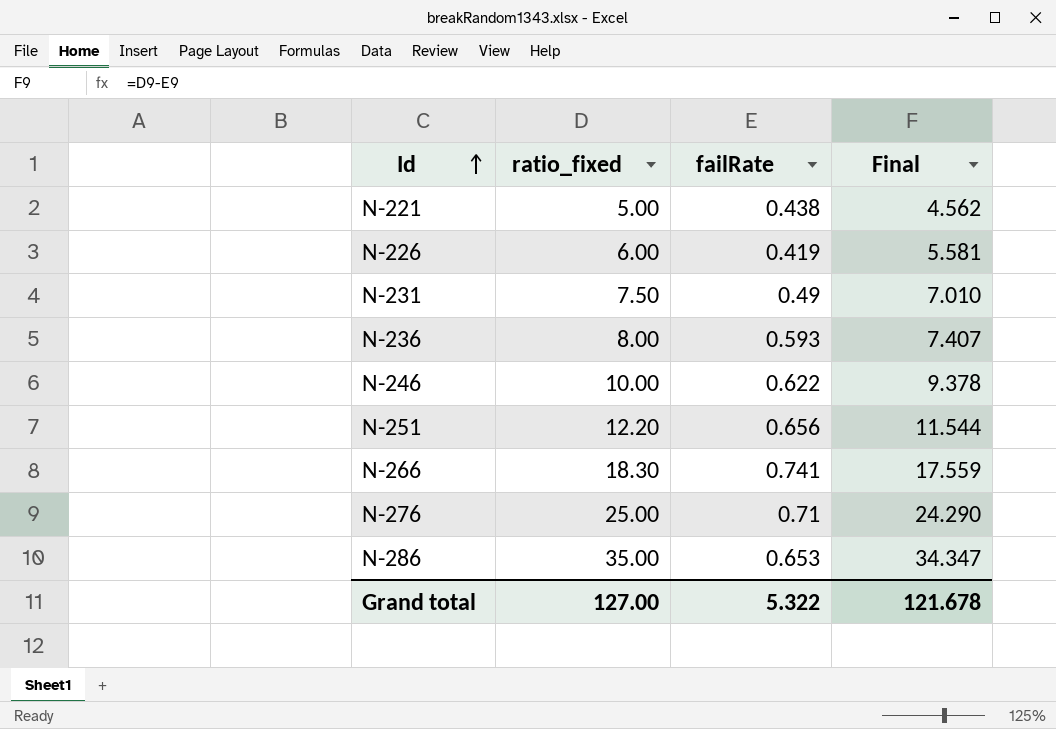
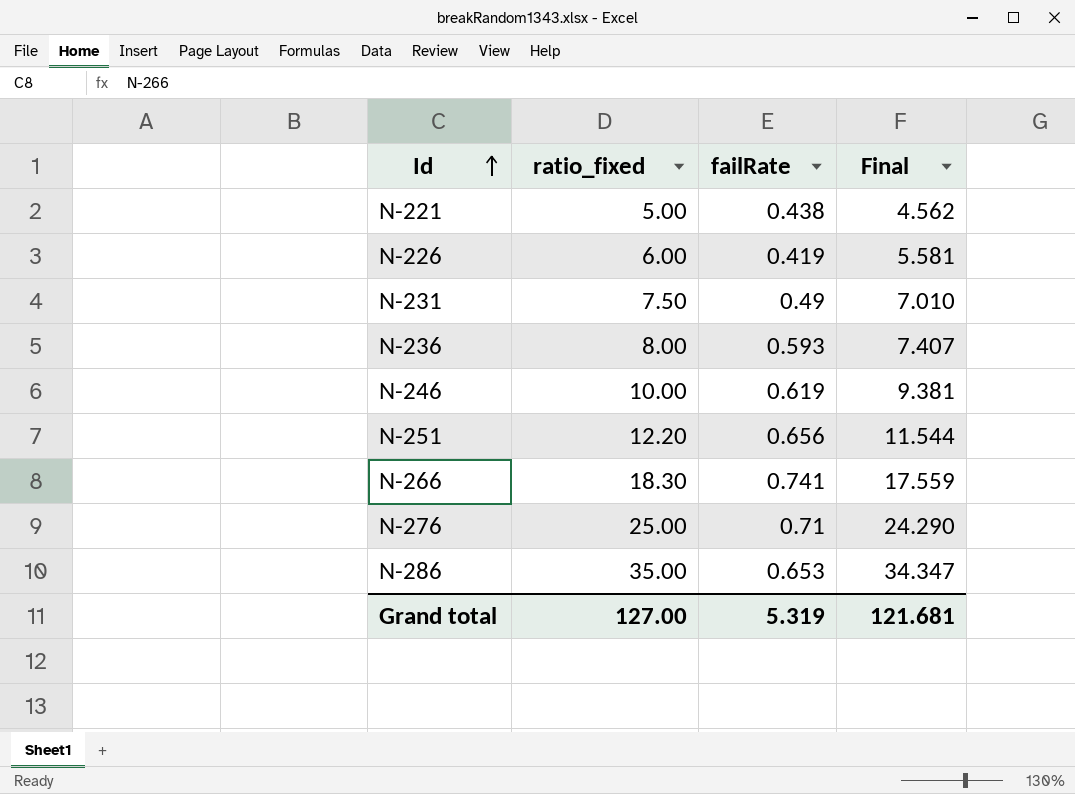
N-246 | failRate: 0.622 -> 0.619
N-246 | Final: 9.378 -> 9.381
Grand total | failRate: 5.322 -> 5.319
Grand total | Final: 121.678 -> 121.681

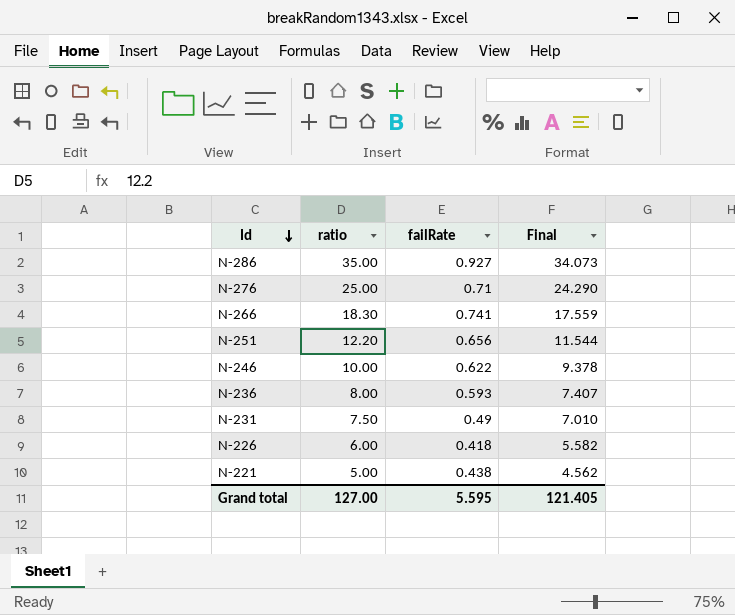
row order: Id ascending -> Id descending
column name: ratio_fixed -> ratio
N-286 | failRate: 0.653 -> 0.927
N-286 | Final: 34.347 -> 34.073
N-246 | failRate: 0.619 -> 0.622
N-246 | Final: 9.381 -> 9.378
N-226 | failRate: 0.419 -> 0.418
N-226 | Final: 5.581 -> 5.582
Grand total | failRate: 5.319 -> 5.595
Grand total | Final: 121.681 -> 121.405

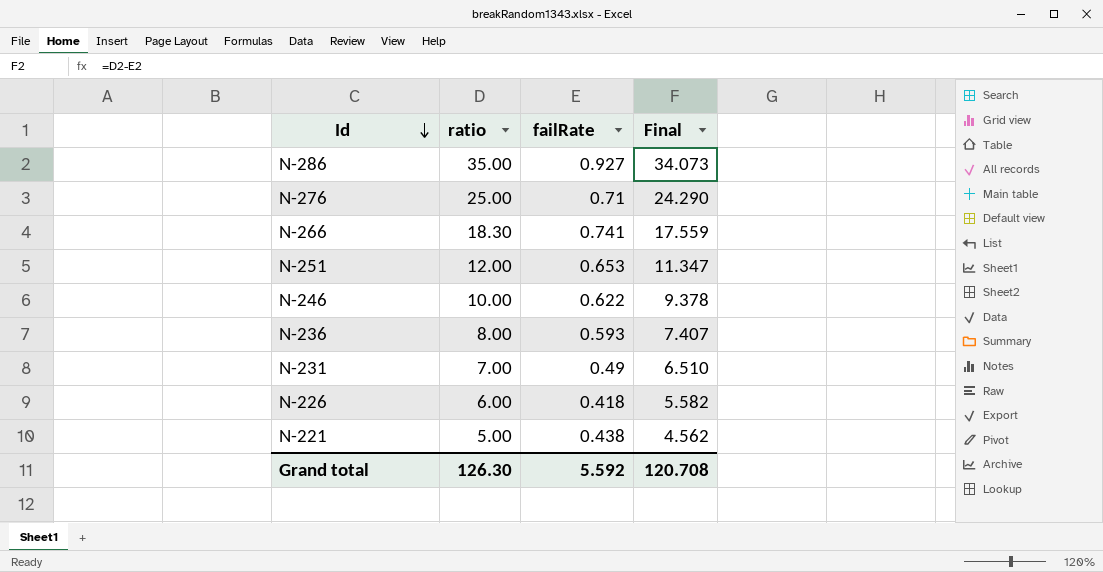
N-251 | ratio: 12.20 -> 12.00
N-251 | failRate: 0.656 -> 0.653
N-251 | Final: 11.544 -> 11.347
N-231 | ratio: 7.50 -> 7.00
N-231 | Final: 7.010 -> 6.510
Grand total | ratio: 127.00 -> 126.30
Grand total | failRate: 5.595 -> 5.592
Grand total | Final: 121.405 -> 120.708

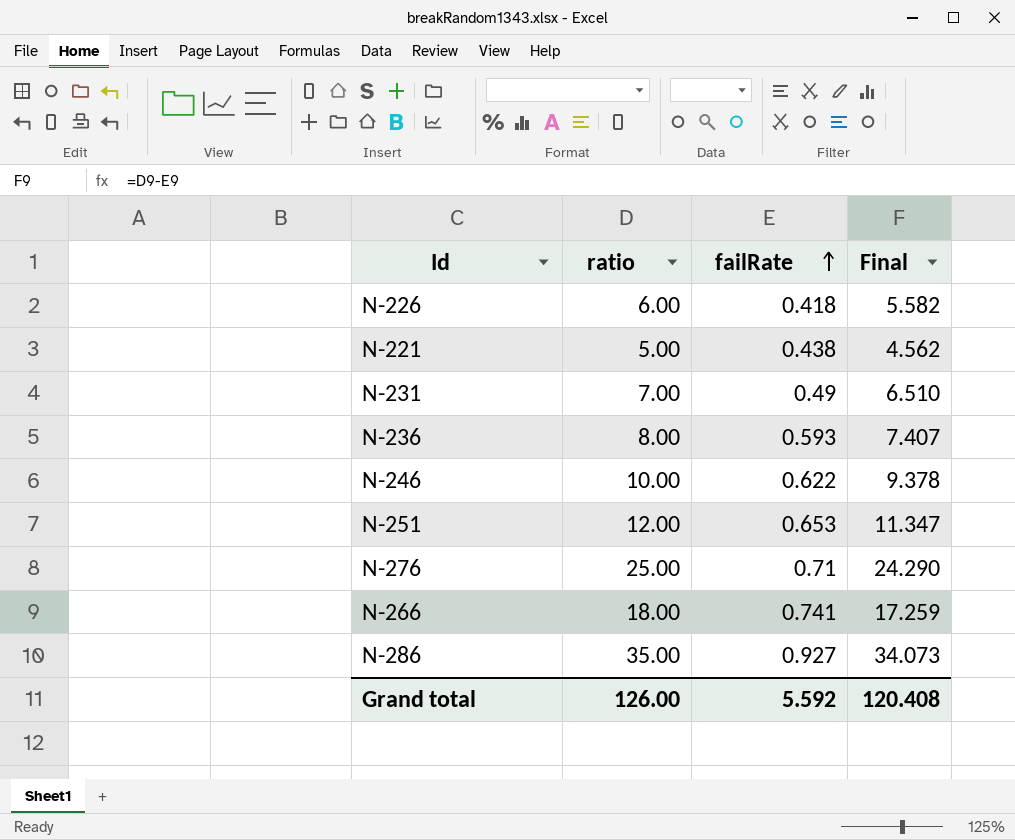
row order: Id descending -> failRate ascending
N-266 | ratio: 18.30 -> 18.00
N-266 | Final: 17.559 -> 17.259
Grand total | ratio: 126.30 -> 126.00
Grand total | Final: 120.708 -> 120.408

